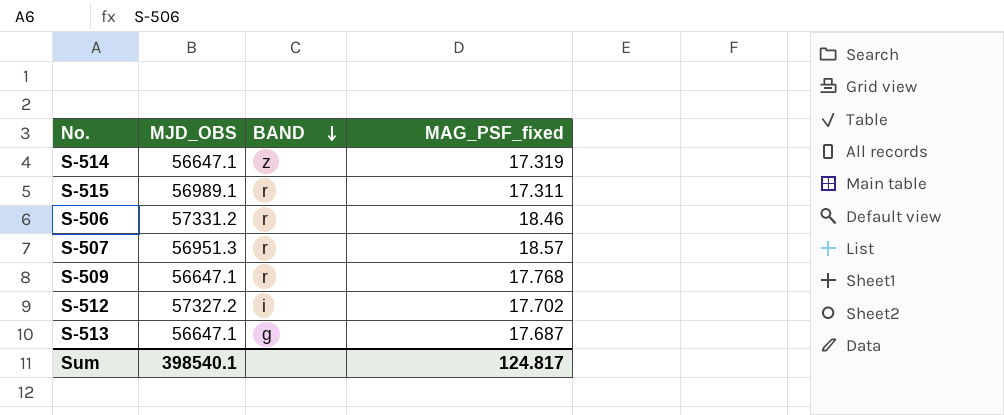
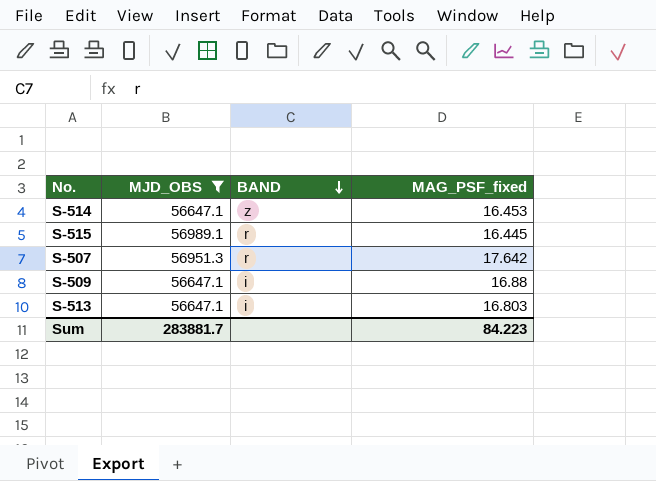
filter: none -> MJD_OBS <= 56989.1
S-514 | MAG_PSF_fixed: 17.319 -> 16.453
S-515 | MAG_PSF_fixed: 17.311 -> 16.445
S-507 | MAG_PSF_fixed: 18.57 -> 17.642
S-509 | BAND: r -> i
S-509 | MAG_PSF_fixed: 17.768 -> 16.88
S-513 | BAND: g -> i
S-513 | MAG_PSF_fixed: 17.687 -> 16.803
Sum | MJD_OBS: 398540.1 -> 283881.7
Sum | MAG_PSF_fixed: 124.817 -> 84.223

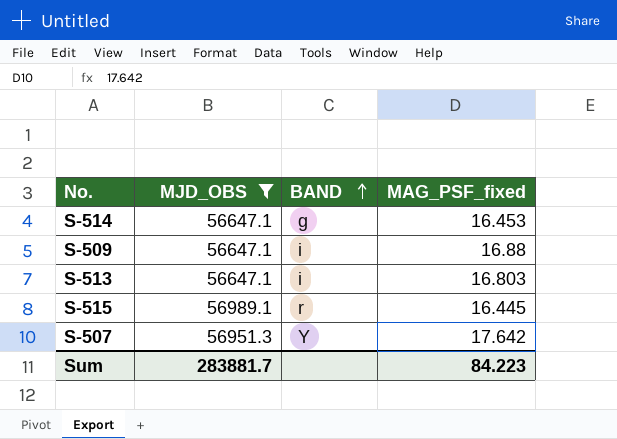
row order: BAND descending -> BAND ascending
S-514 | BAND: z -> g
S-507 | BAND: r -> Y

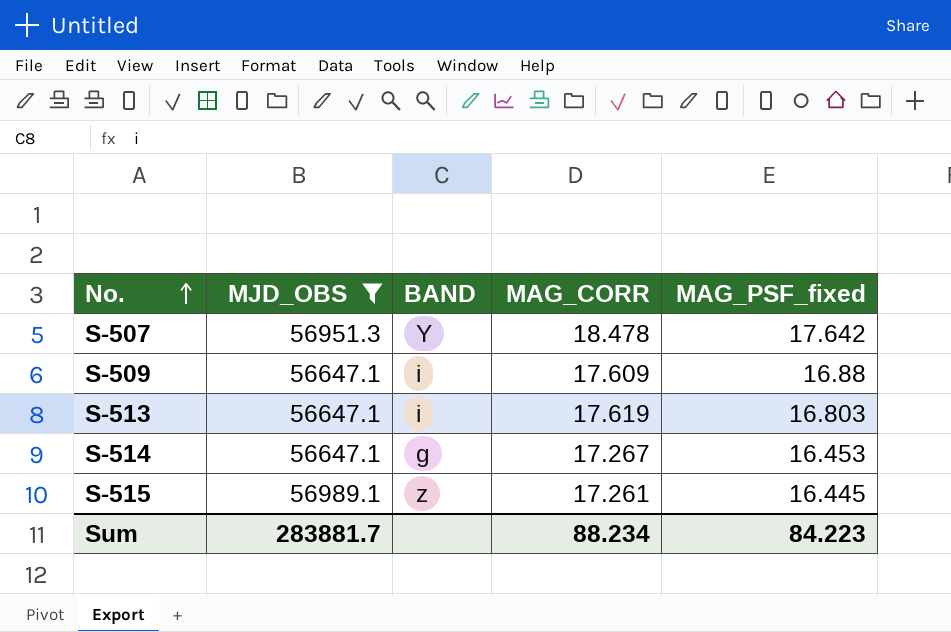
row order: BAND ascending -> No. ascending
column MAG_CORR | position: none -> 4
S-515 | BAND: r -> z

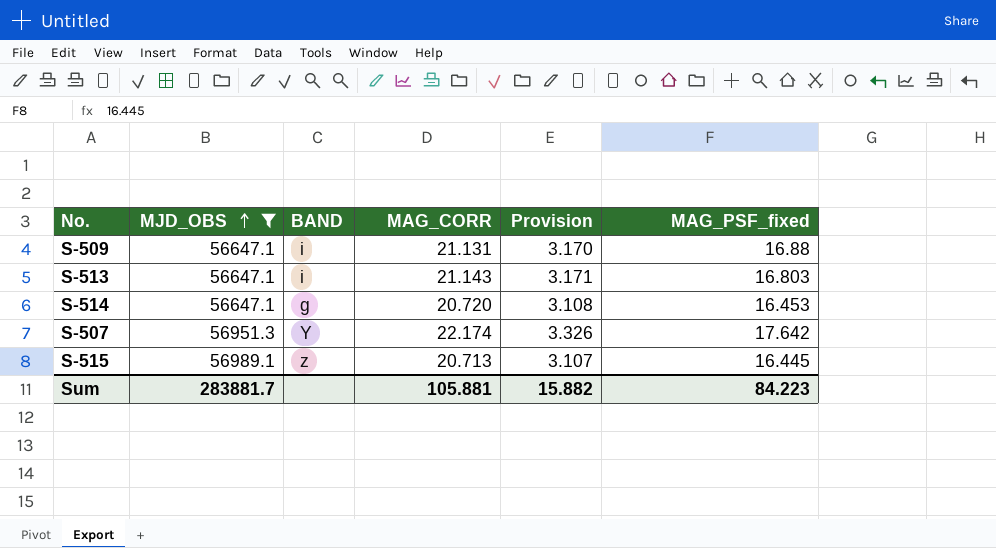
row order: No. ascending -> MJD_OBS ascending
column Provision | formula: none -> [MAG_CORR] * 0.15
S-509 | MAG_CORR: 17.609 -> 21.131
S-513 | MAG_CORR: 17.619 -> 21.143
S-514 | MAG_CORR: 17.267 -> 20.720
S-507 | MAG_CORR: 18.478 -> 22.174
S-515 | MAG_CORR: 17.261 -> 20.713
Sum | MAG_CORR: 88.234 -> 105.881

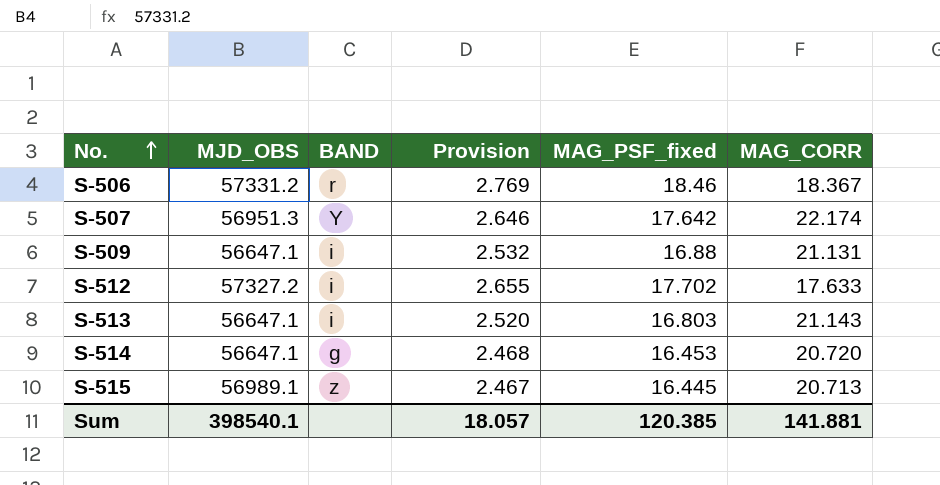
filter: MJD_OBS <= 56989.1 -> none
row order: MJD_OBS ascending -> No. ascending
column Provision | formula: [MAG_CORR] * 0.15 -> [MAG_PSF_fixed] * 0.15
column MAG_CORR | position: 4 -> 6
Sum | MJD_OBS: 283881.7 -> 398540.1
Sum | Provision: 15.882 -> 18.057
Sum | MAG_PSF_fixed: 84.223 -> 120.385
Sum | MAG_CORR: 105.881 -> 141.881

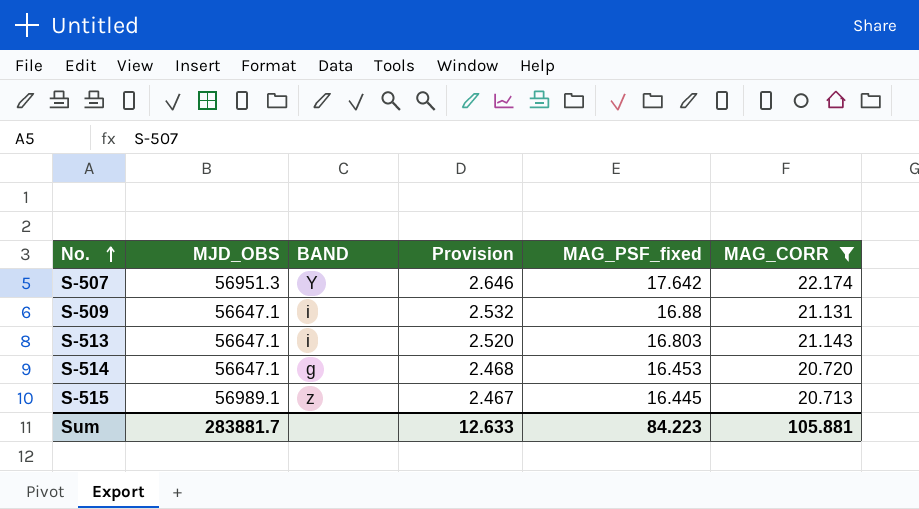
filter: none -> MAG_CORR >= 20.713
Sum | MJD_OBS: 398540.1 -> 283881.7
Sum | Provision: 18.057 -> 12.633
Sum | MAG_PSF_fixed: 120.385 -> 84.223
Sum | MAG_CORR: 141.881 -> 105.881

